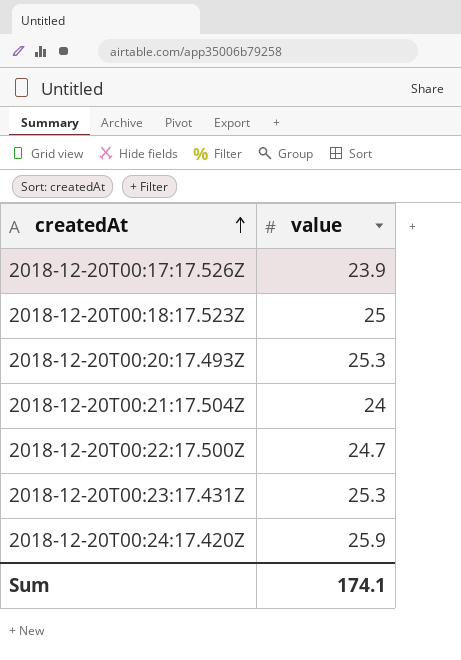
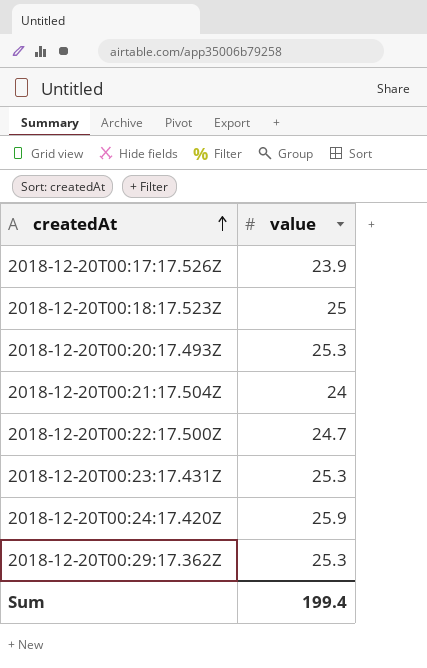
row 2018-12-20T00:29:17.362Z: none -> 25.3
Sum | value: 174.1 -> 199.4

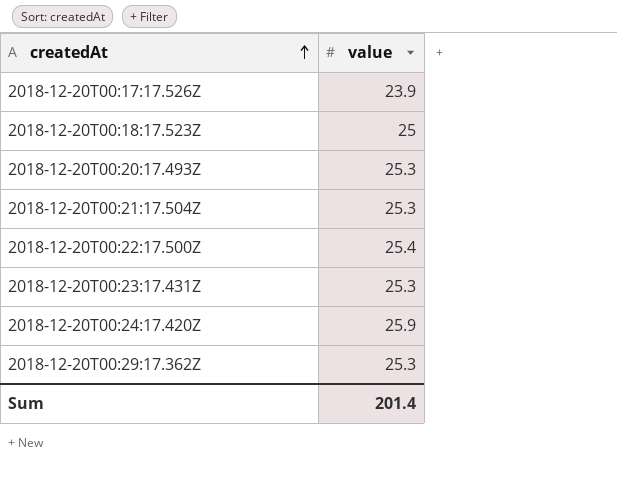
2018-12-20T00:21:17.504Z | value: 24 -> 25.3
2018-12-20T00:22:17.500Z | value: 24.7 -> 25.4
Sum | value: 199.4 -> 201.4

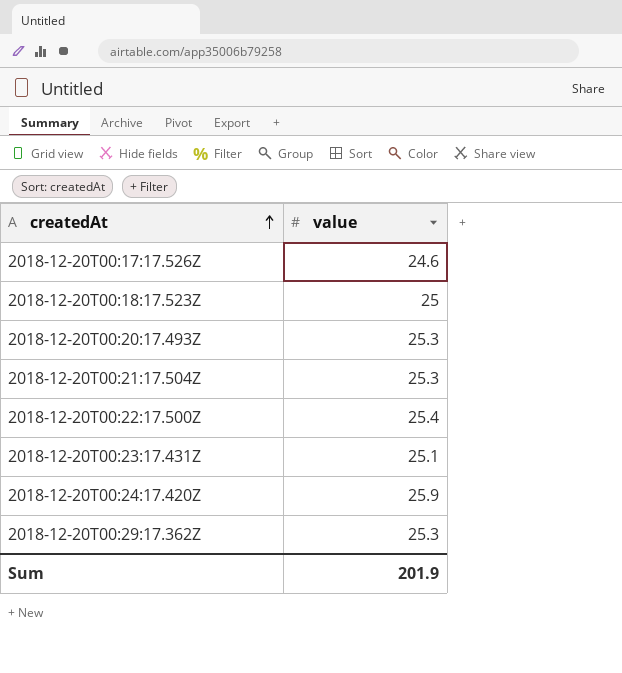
2018-12-20T00:17:17.526Z | value: 23.9 -> 24.6
2018-12-20T00:23:17.431Z | value: 25.3 -> 25.1
Sum | value: 201.4 -> 201.9

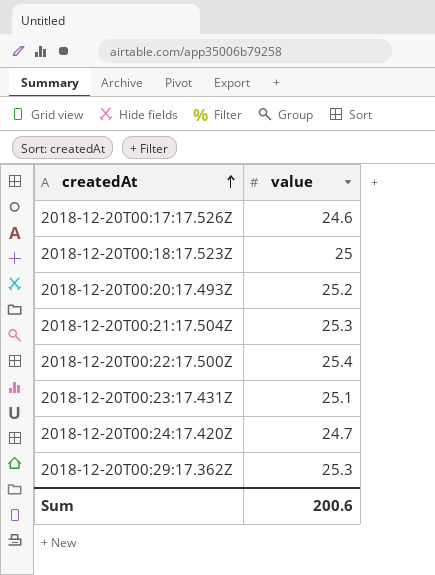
2018-12-20T00:20:17.493Z | value: 25.3 -> 25.2
2018-12-20T00:24:17.420Z | value: 25.9 -> 24.7
Sum | value: 201.9 -> 200.6

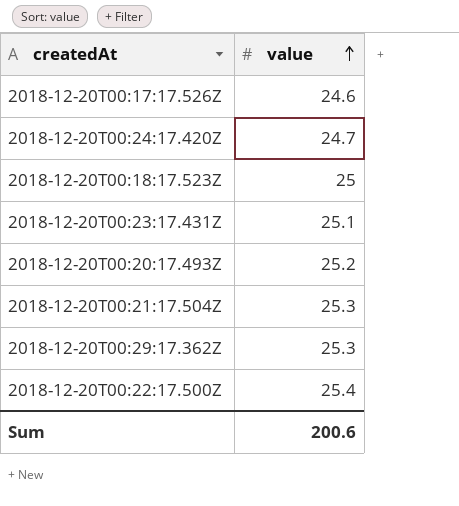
row order: createdAt ascending -> value ascending

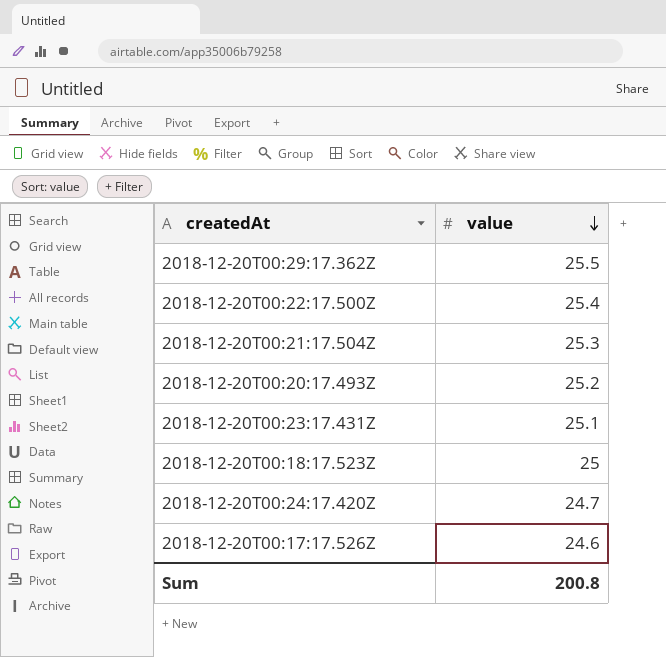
row order: value ascending -> value descending
2018-12-20T00:29:17.362Z | value: 25.3 -> 25.5
Sum | value: 200.6 -> 200.8

